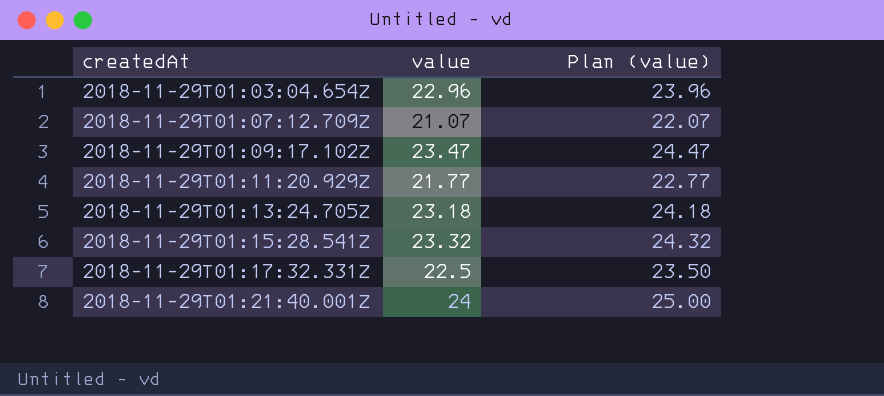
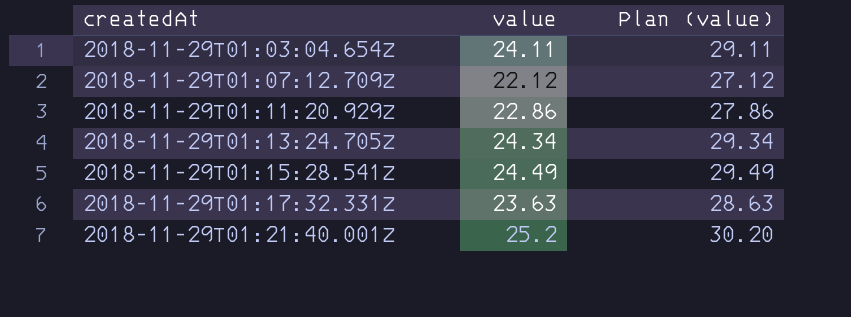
column Plan (value) | formula: [value] + 1 -> [value] + 5
row 2018-11-29T01:09:17.102Z: 23.47 | 24.47 -> none
2018-11-29T01:03:04.654Z | value: 22.96 -> 24.11
2018-11-29T01:07:12.709Z | value: 21.07 -> 22.12
2018-11-29T01:11:20.929Z | value: 21.77 -> 22.86
2018-11-29T01:13:24.705Z | value: 23.18 -> 24.34
2018-11-29T01:15:28.541Z | value: 23.32 -> 24.49
2018-11-29T01:17:32.331Z | value: 22.5 -> 23.63
2018-11-29T01:21:40.001Z | value: 24 -> 25.2

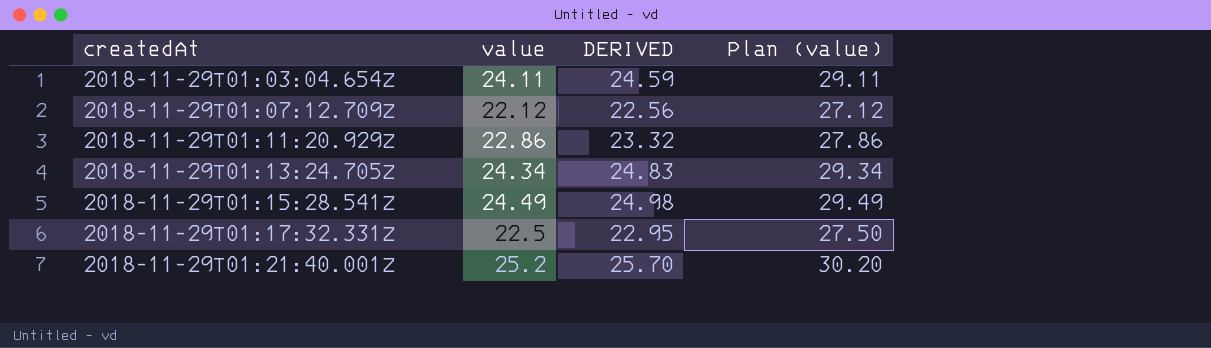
column DERIVED | formula: none -> [value] * 1.02
2018-11-29T01:17:32.331Z | value: 23.63 -> 22.5
2018-11-29T01:17:32.331Z | Plan (value): 28.63 -> 27.50

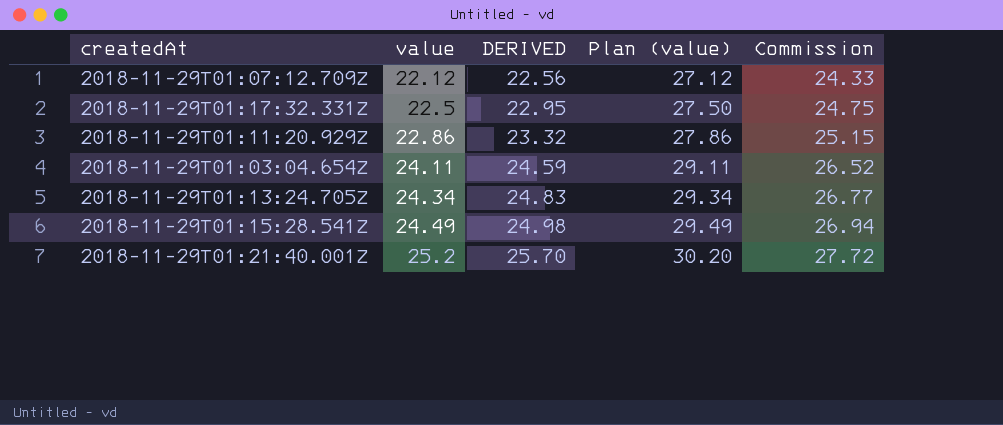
row order: createdAt ascending -> value ascending
column Commission | formula: none -> [value] * 1.1

